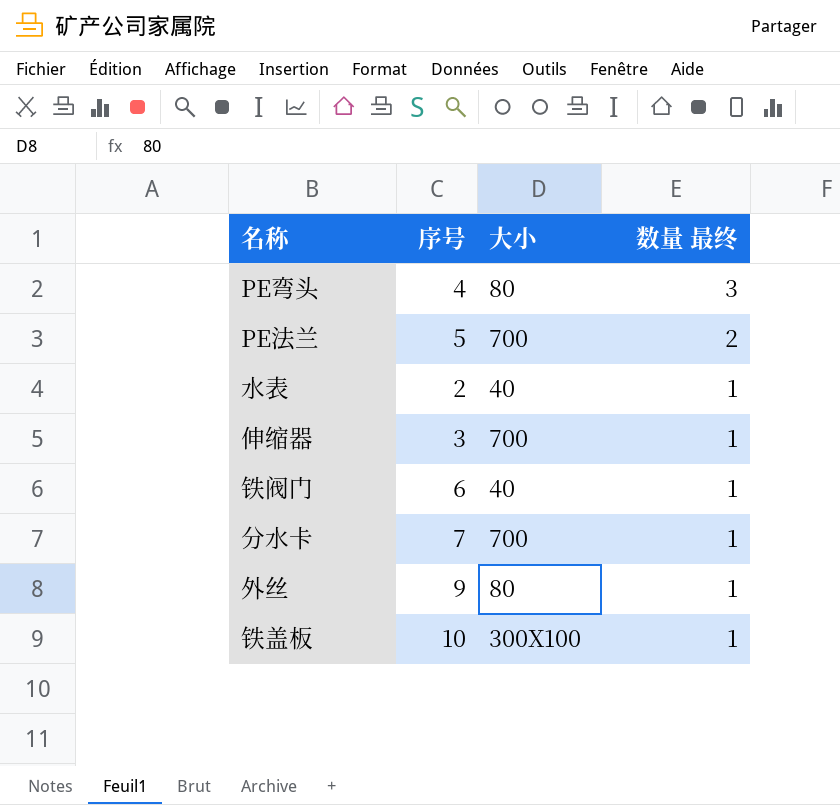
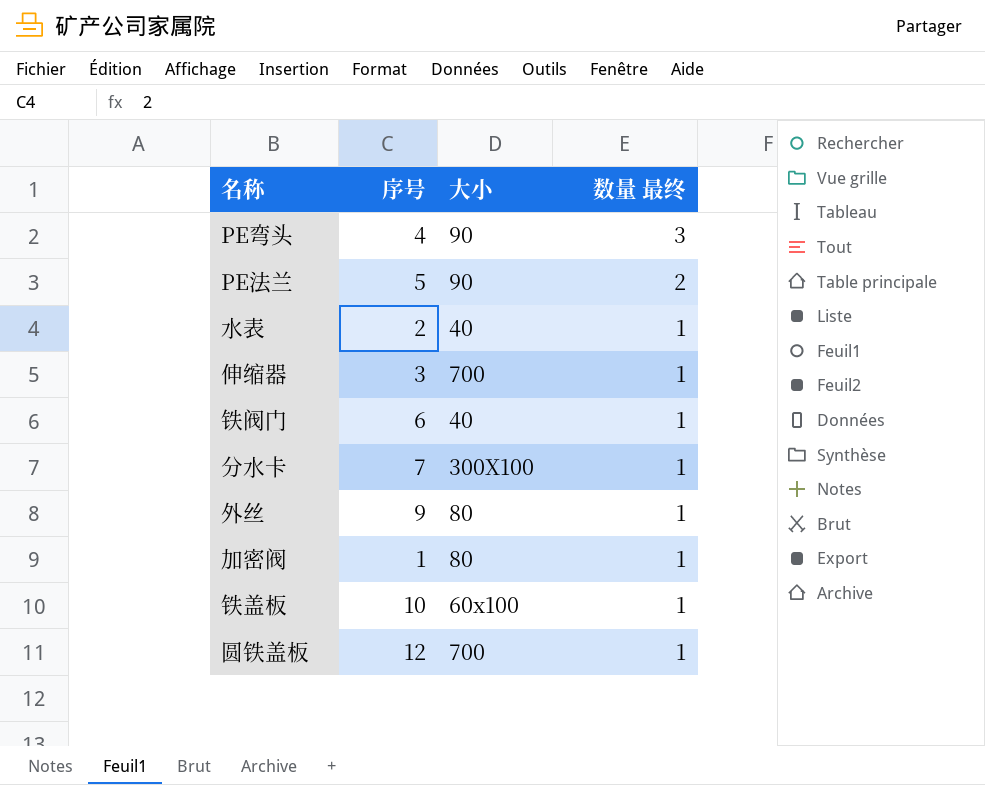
PE弯头 | 大小: 80 -> 90
PE法兰 | 大小: 700 -> 90
分水卡 | 大小: 700 -> 300X100
row 加密阀: none -> 1 | 80 | 1
铁盖板 | 大小: 300X100 -> 60x100
row 圆铁盖板: none -> 12 | 700 | 1

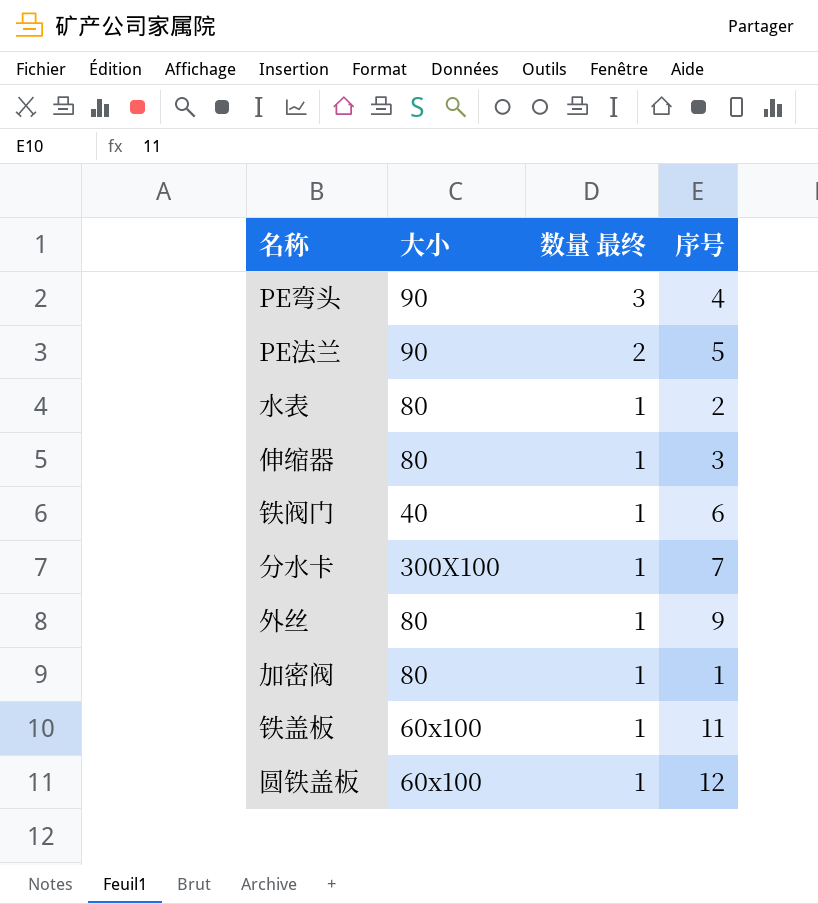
column 序号 | position: 2 -> 4
水表 | 大小: 40 -> 80
伸缩器 | 大小: 700 -> 80
铁盖板 | 序号: 10 -> 11
圆铁盖板 | 大小: 700 -> 60x100

